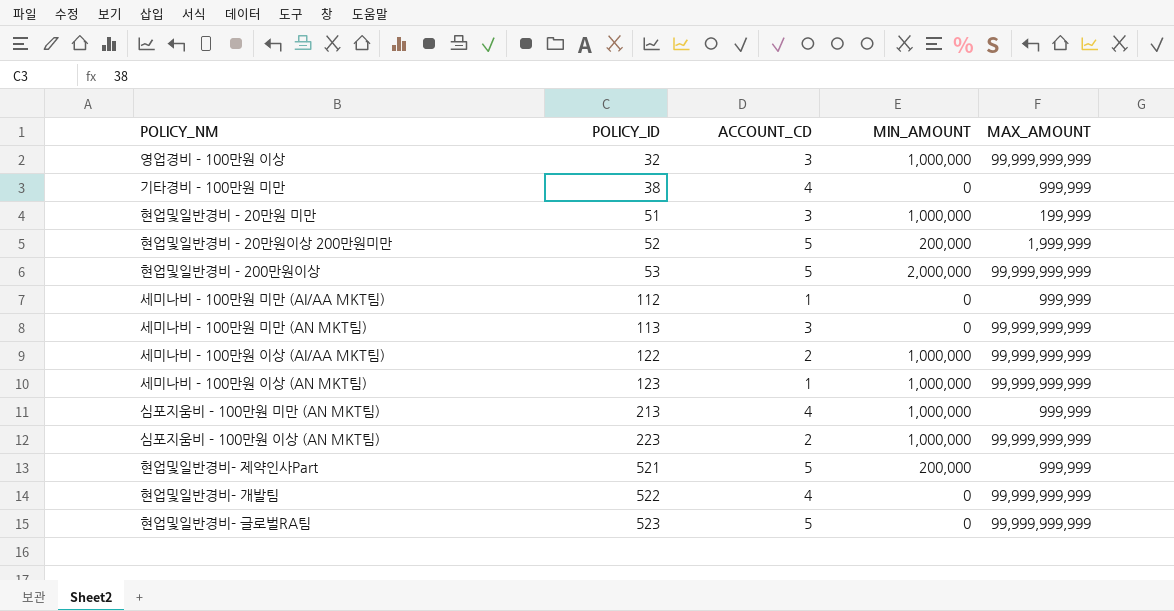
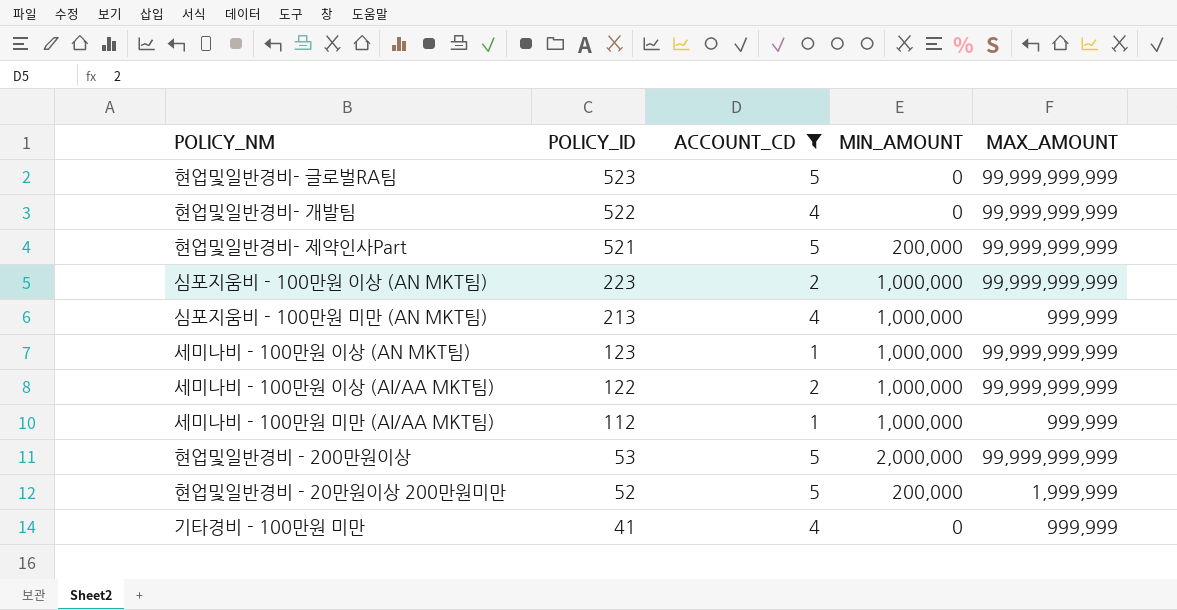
filter: none -> ACCOUNT_CD != 3
row order: POLICY_ID ascending -> POLICY_ID descending
현업및일반경비- 제약인사Part | MAX_AMOUNT: 999,999 -> 99,999,999,999
세미나비 - 100만원 미만 (AI/AA MKT팀) | MIN_AMOUNT: 0 -> 1,000,000
기타경비 - 100만원 미만 | POLICY_ID: 38 -> 41

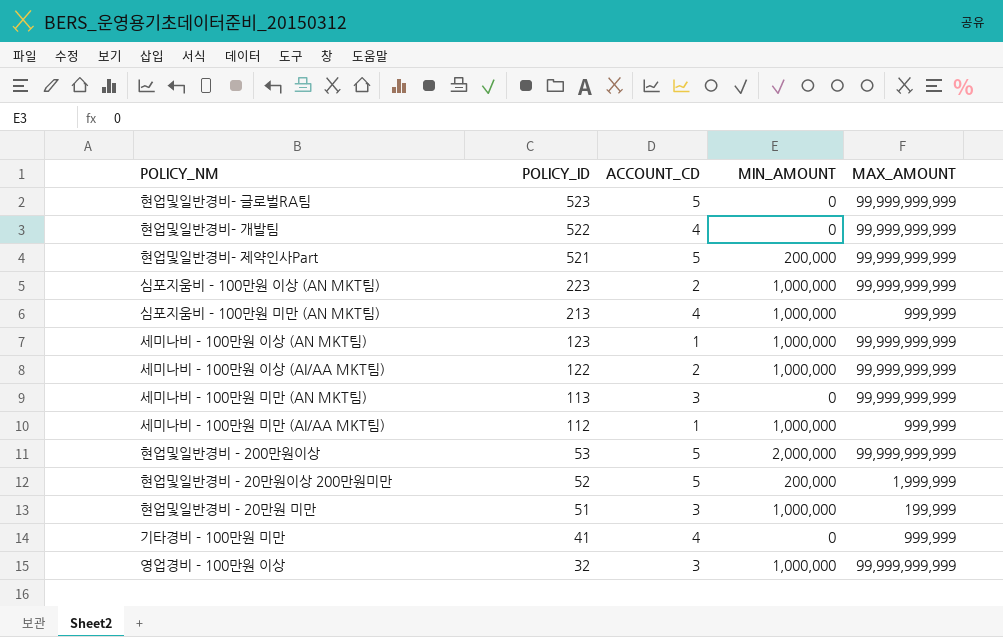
filter: ACCOUNT_CD != 3 -> none

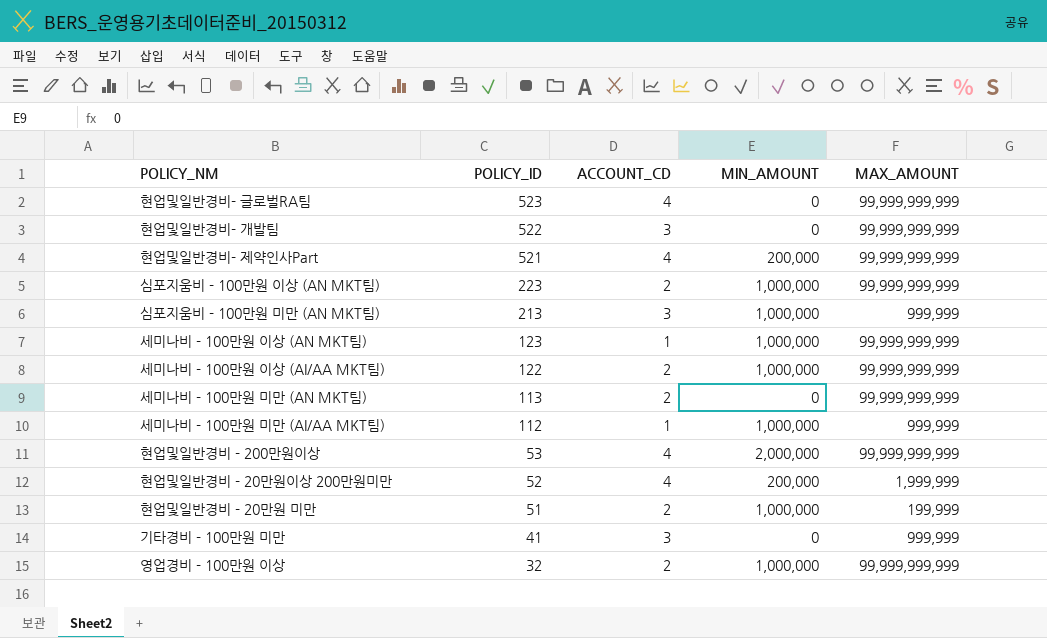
현업및일반경비- 글로벌RA팀 | ACCOUNT_CD: 5 -> 4
현업및일반경비- 개발팀 | ACCOUNT_CD: 4 -> 3
현업및일반경비- 제약인사Part | ACCOUNT_CD: 5 -> 4
심포지움비 - 100만원 미만 (AN MKT팀) | ACCOUNT_CD: 4 -> 3
세미나비 - 100만원 미만 (AN MKT팀) | ACCOUNT_CD: 3 -> 2
현업및일반경비 - 200만원이상 | ACCOUNT_CD: 5 -> 4
현업및일반경비 - 20만원이상 200만원미만 | ACCOUNT_CD: 5 -> 4
현업및일반경비 - 20만원 미만 | ACCOUNT_CD: 3 -> 2
기타경비 - 100만원 미만 | ACCOUNT_CD: 4 -> 3
영업경비 - 100만원 이상 | ACCOUNT_CD: 3 -> 2

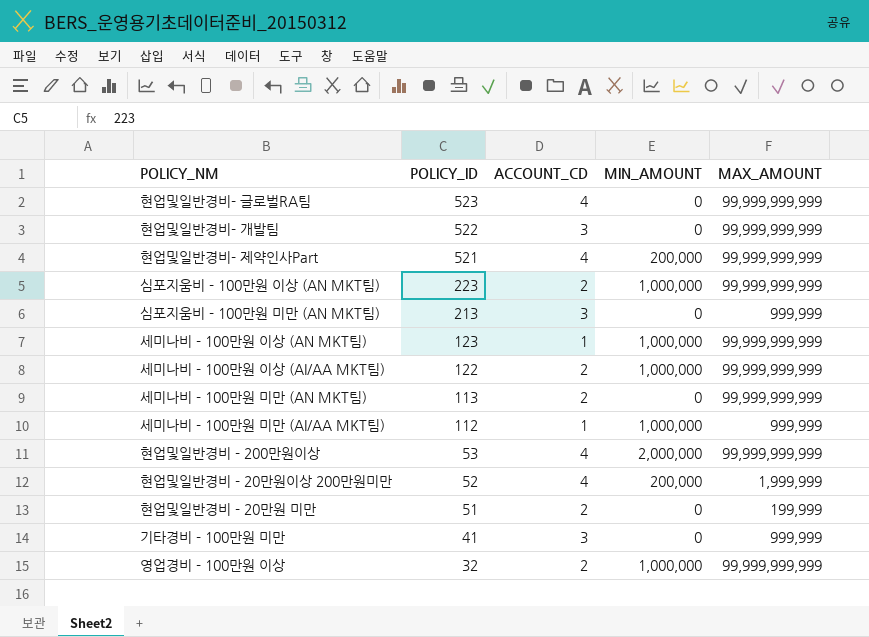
심포지움비 - 100만원 미만 (AN MKT팀) | MIN_AMOUNT: 1,000,000 -> 0
현업및일반경비 - 20만원 미만 | MIN_AMOUNT: 1,000,000 -> 0

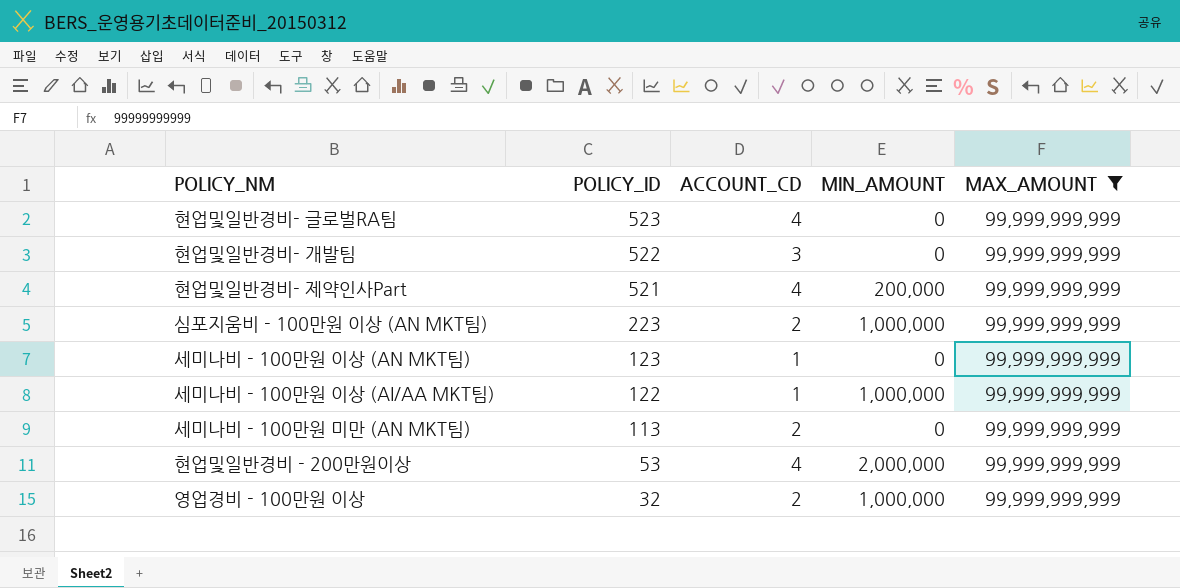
filter: none -> MAX_AMOUNT = 99,999,999,999
세미나비 - 100만원 이상 (AN MKT팀) | MIN_AMOUNT: 1,000,000 -> 0
세미나비 - 100만원 이상 (AI/AA MKT팀) | ACCOUNT_CD: 2 -> 1

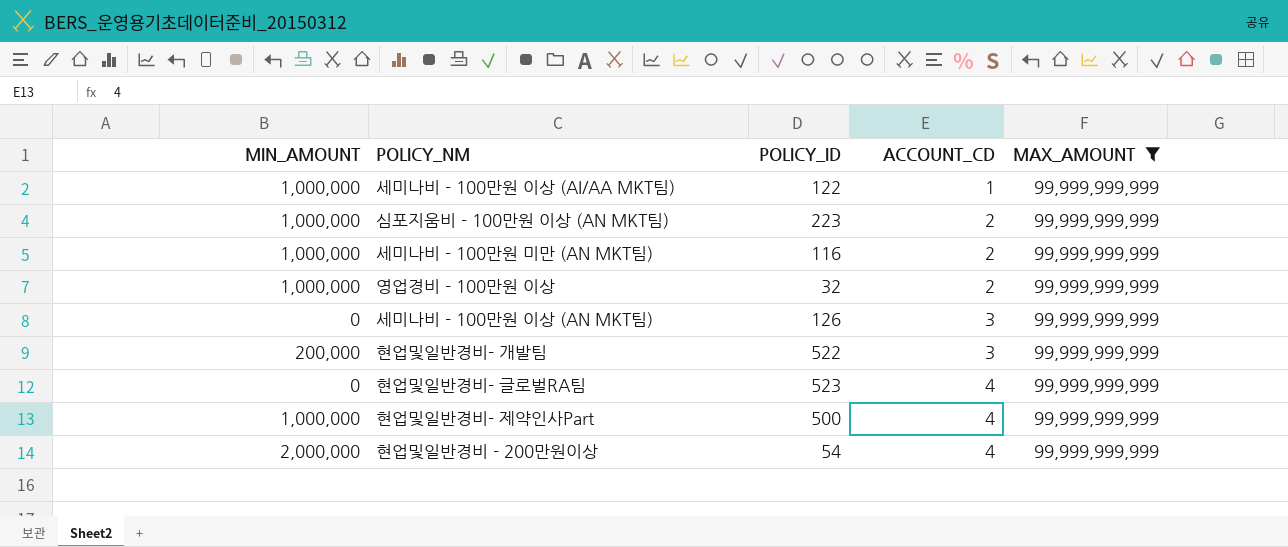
row order: POLICY_ID descending -> ACCOUNT_CD ascending
column MIN_AMOUNT | position: 4 -> 1
세미나비 - 100만원 미만 (AN MKT팀) | MIN_AMOUNT: 0 -> 1,000,000
세미나비 - 100만원 미만 (AN MKT팀) | POLICY_ID: 113 -> 116
세미나비 - 100만원 이상 (AN MKT팀) | POLICY_ID: 123 -> 126
세미나비 - 100만원 이상 (AN MKT팀) | ACCOUNT_CD: 1 -> 3
현업및일반경비- 개발팀 | MIN_AMOUNT: 0 -> 200,000
현업및일반경비- 제약인사Part | MIN_AMOUNT: 200,000 -> 1,000,000
현업및일반경비- 제약인사Part | POLICY_ID: 521 -> 500
현업및일반경비 - 200만원이상 | POLICY_ID: 53 -> 54

